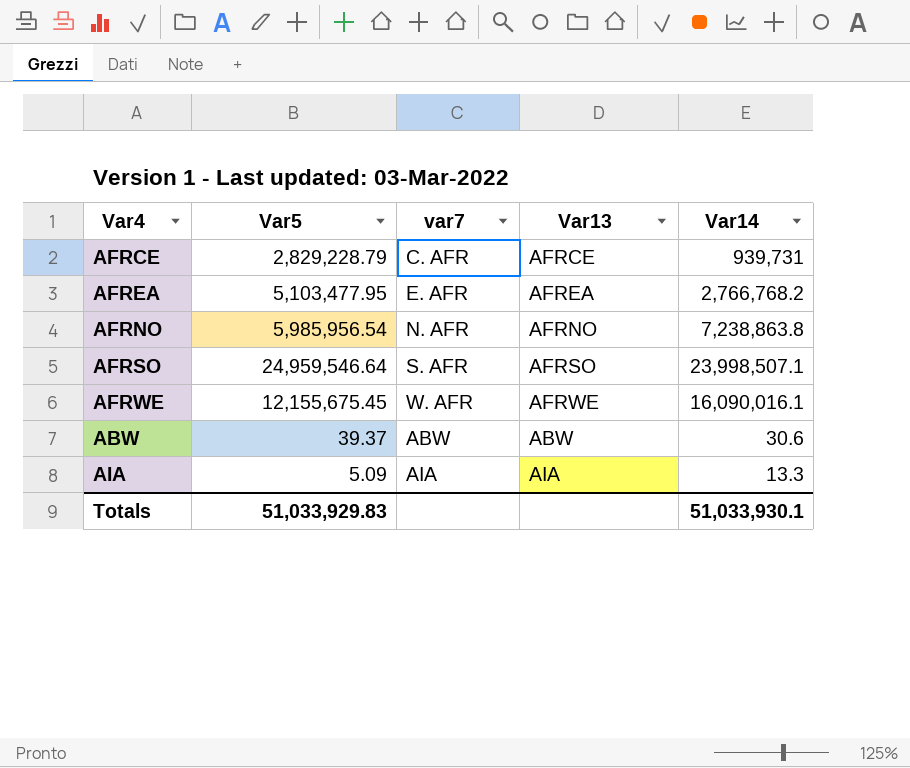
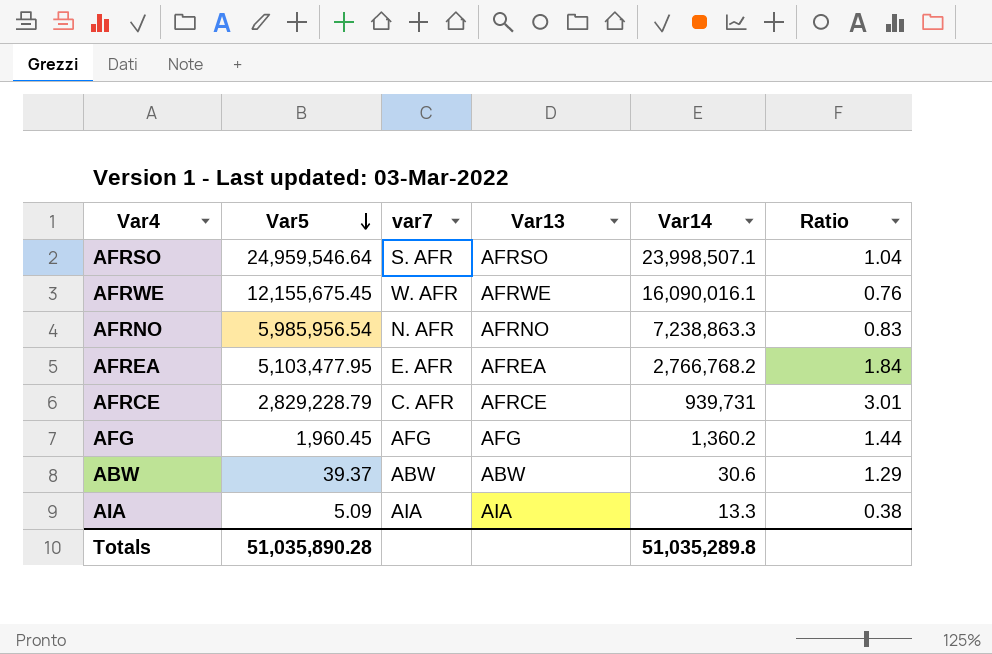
row order: none -> Var5 descending
column Ratio | formula: none -> [Var5] / [Var14]
AFRNO | Var14: 7,238,863.8 -> 7,238,863.3
row AFG: none -> 1,960.45 | AFG | AFG | 1,360.2 | 1.44
Totals | Var5: 51,033,929.83 -> 51,035,890.28
Totals | Var14: 51,033,930.1 -> 51,035,289.8

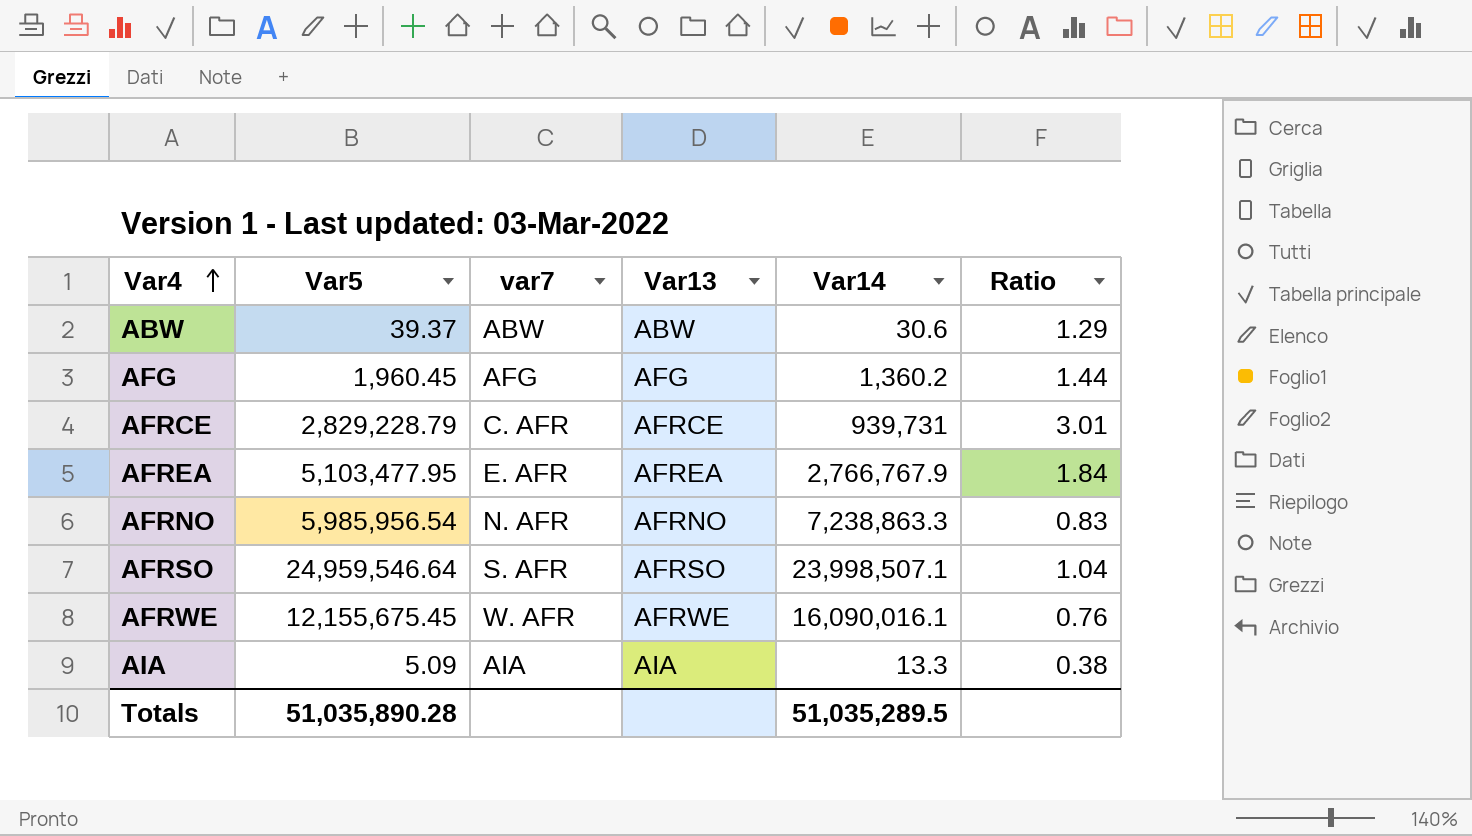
row order: Var5 descending -> Var4 ascending
AFREA | Var14: 2,766,768.2 -> 2,766,767.9
Totals | Var14: 51,035,289.8 -> 51,035,289.5

